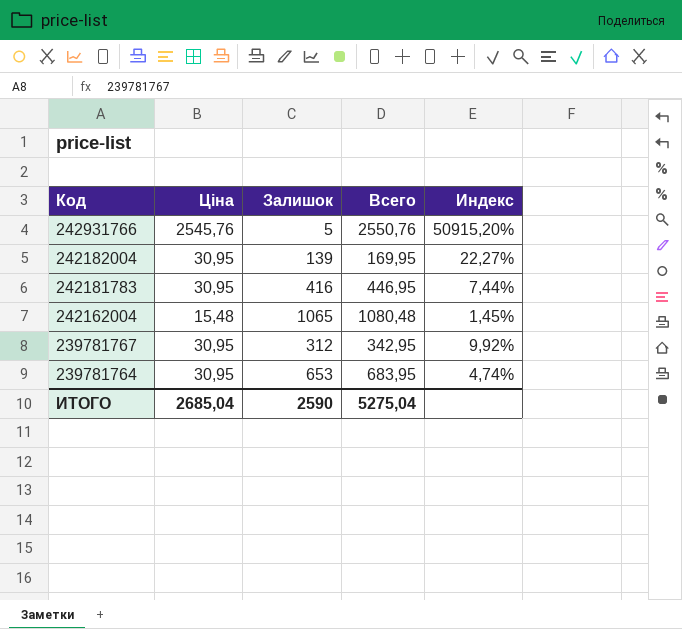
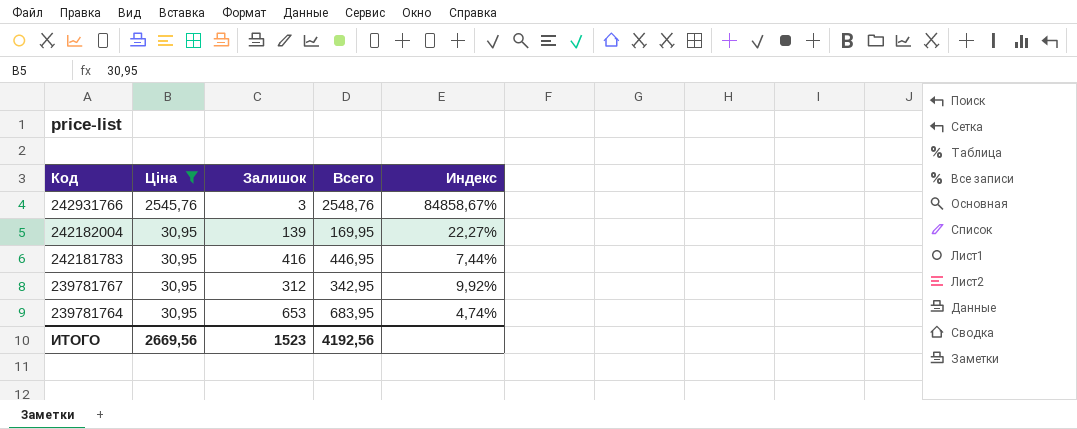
filter: none -> Ціна != 15,48
242931766 | Залишок: 5 -> 3
242931766 | Всего: 2550,76 -> 2548,76
242931766 | Индекс: 50915,20% -> 84858,67%
ИТОГО | Ціна: 2685,04 -> 2669,56
ИТОГО | Залишок: 2590 -> 1523
ИТОГО | Всего: 5275,04 -> 4192,56

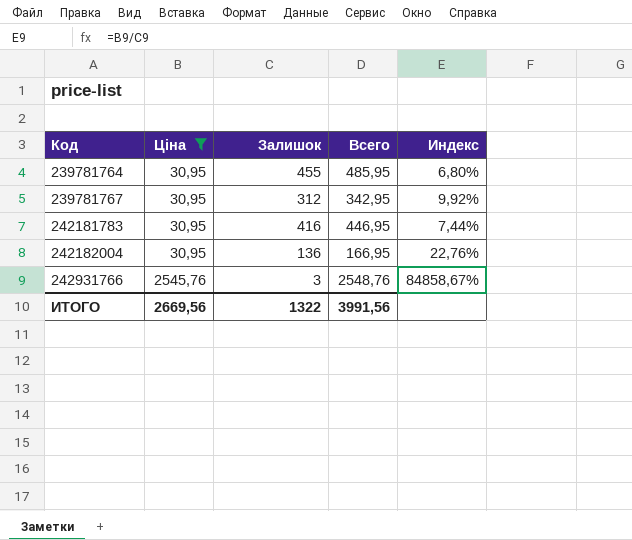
row order: Код descending -> Код ascending
239781764 | Залишок: 653 -> 455
239781764 | Всего: 683,95 -> 485,95
239781764 | Индекс: 4,74% -> 6,80%
242182004 | Залишок: 139 -> 136
242182004 | Всего: 169,95 -> 166,95
242182004 | Индекс: 22,27% -> 22,76%
ИТОГО | Залишок: 1523 -> 1322
ИТОГО | Всего: 4192,56 -> 3991,56

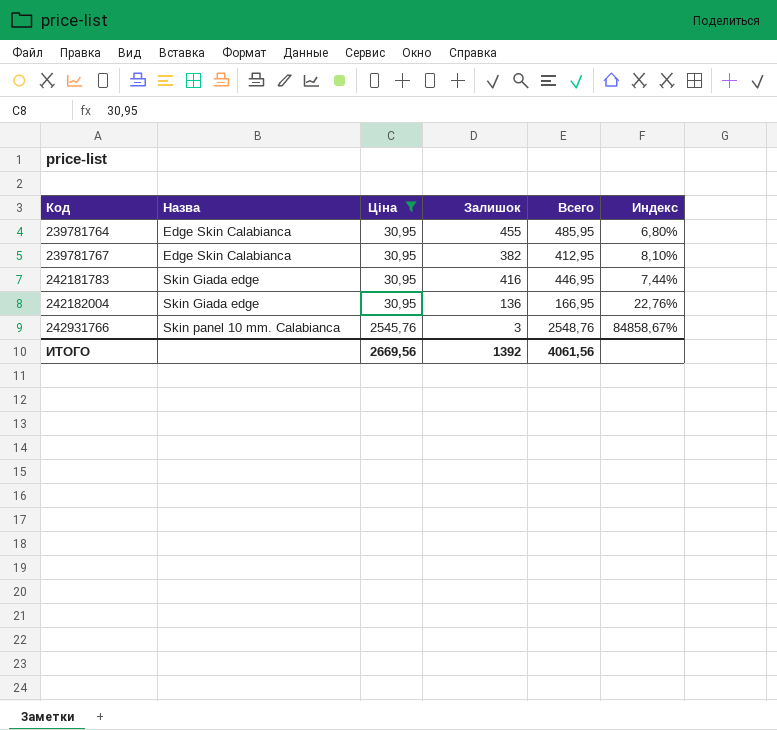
column Назва | position: none -> 2
239781767 | Залишок: 312 -> 382
239781767 | Всего: 342,95 -> 412,95
239781767 | Индекс: 9,92% -> 8,10%
ИТОГО | Залишок: 1322 -> 1392
ИТОГО | Всего: 3991,56 -> 4061,56

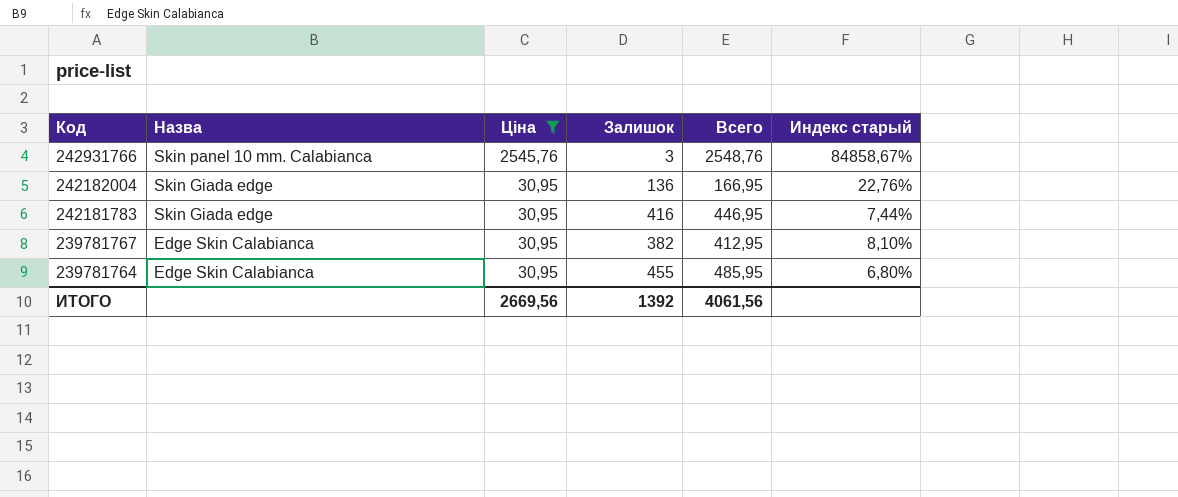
row order: Код ascending -> Код descending
column name: Индекс -> Индекс старый

